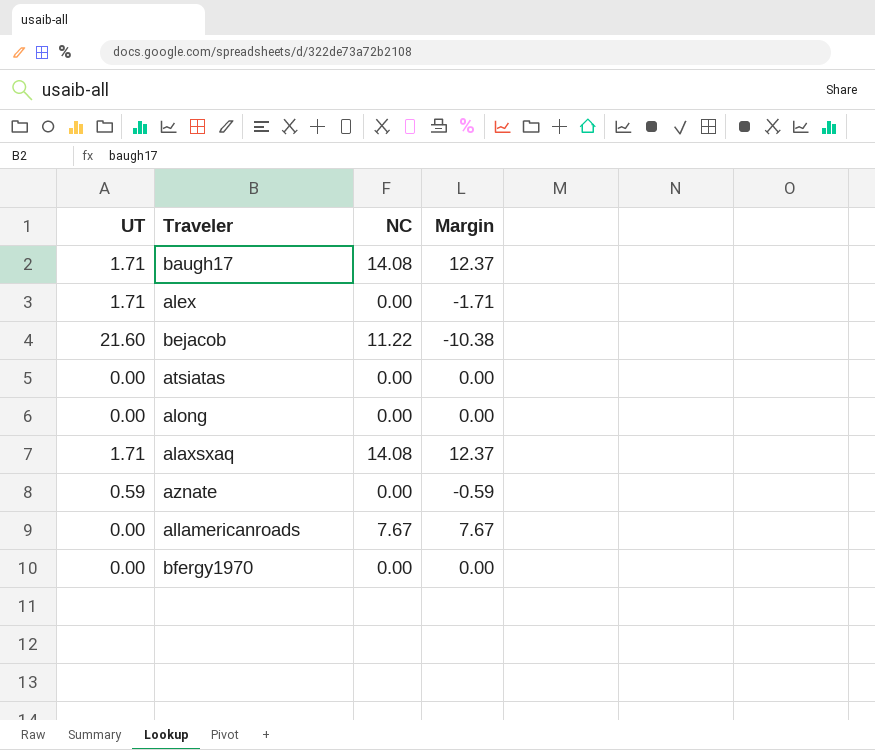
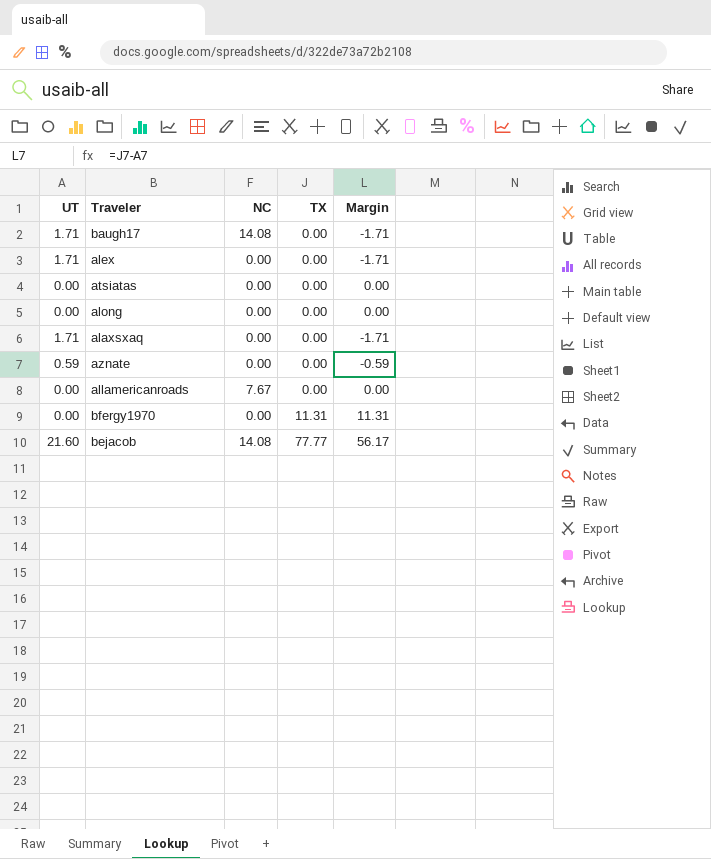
row order: none -> TX ascending
column TX | position: none -> 4
column Margin | formula: [NC] - [UT] -> [TX] - [UT]
alaxsxaq | NC: 14.08 -> 0.00
bejacob | NC: 11.22 -> 14.08

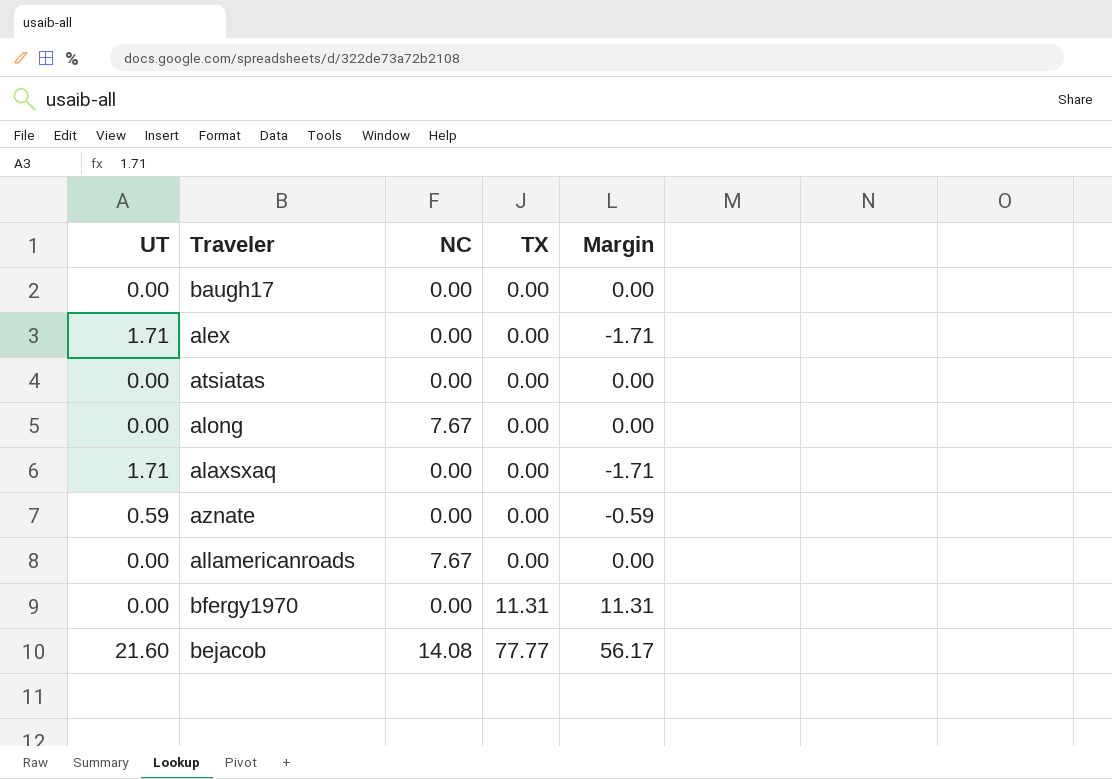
baugh17 | UT: 1.71 -> 0.00
baugh17 | NC: 14.08 -> 0.00
baugh17 | Margin: -1.71 -> 0.00
along | NC: 0.00 -> 7.67

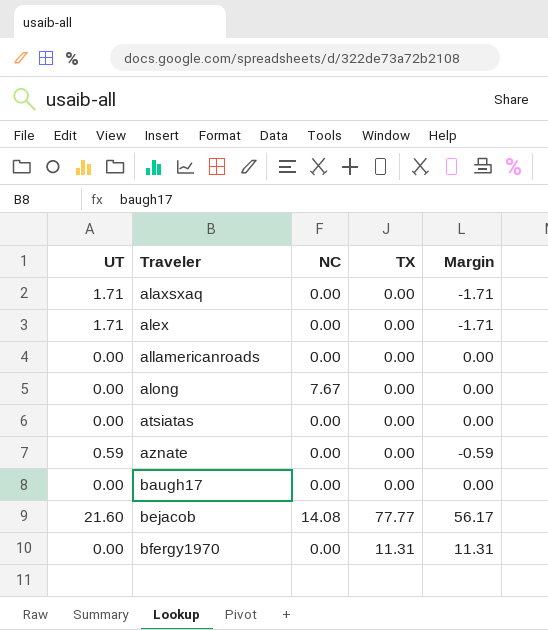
row order: TX ascending -> Traveler ascending
allamericanroads | NC: 7.67 -> 0.00

